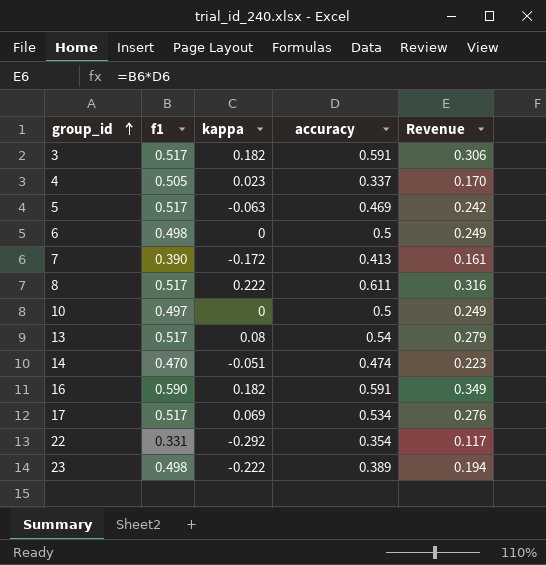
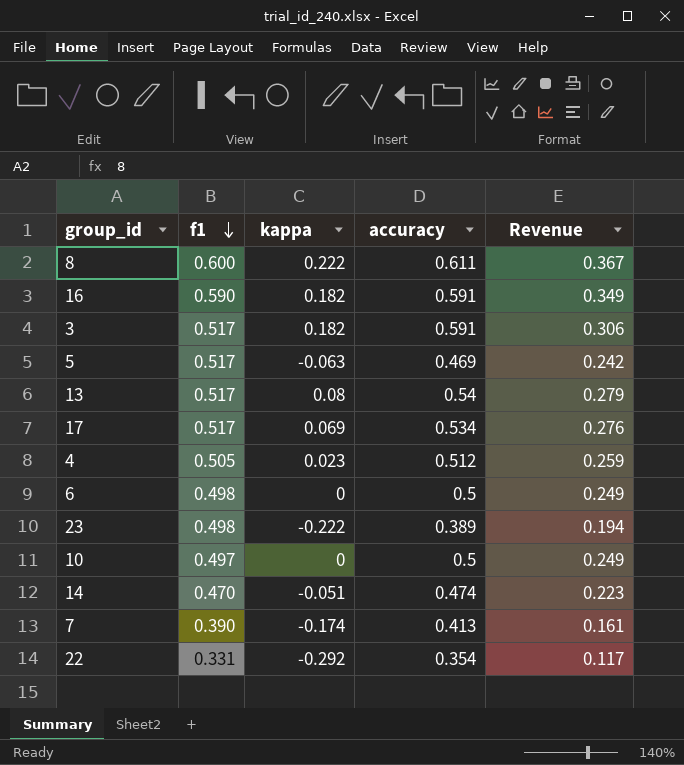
row order: group_id ascending -> f1 descending
8 | f1: 0.517 -> 0.600
8 | Revenue: 0.316 -> 0.367
4 | accuracy: 0.337 -> 0.512
4 | Revenue: 0.170 -> 0.259
7 | kappa: -0.172 -> -0.174

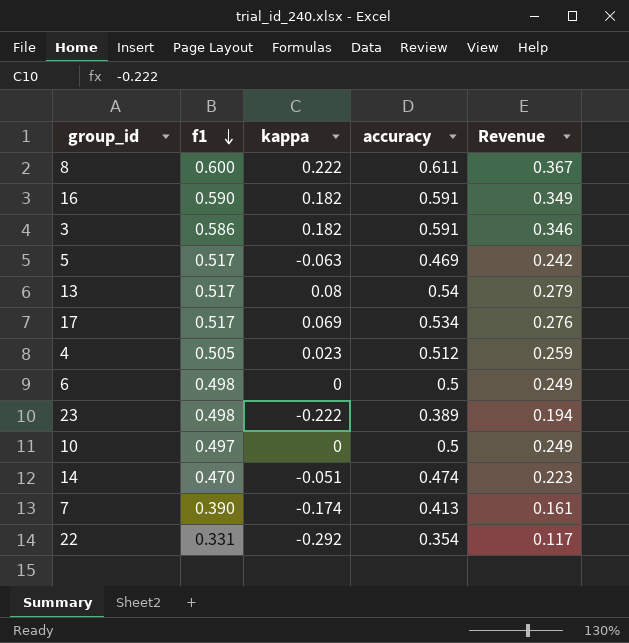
3 | f1: 0.517 -> 0.586
3 | Revenue: 0.306 -> 0.346

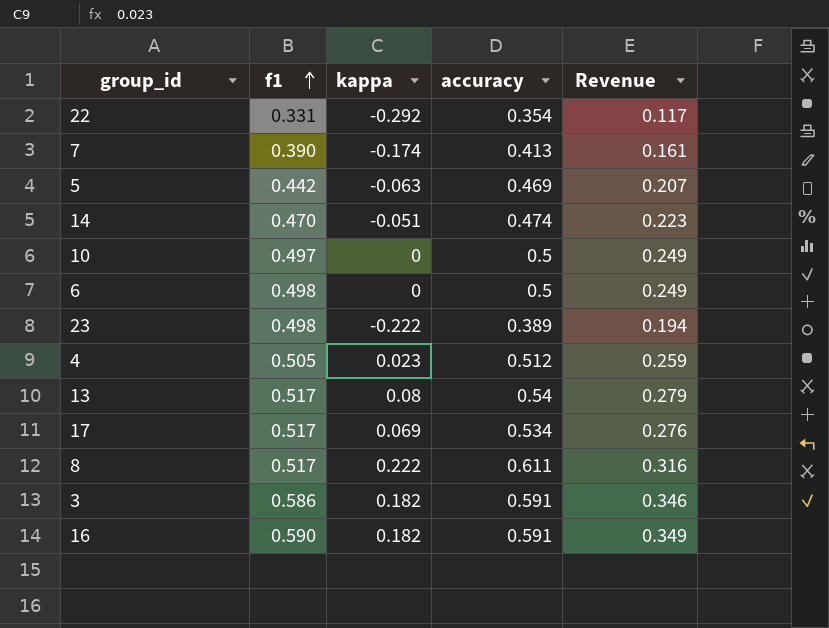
row order: f1 descending -> f1 ascending
5 | f1: 0.517 -> 0.442
5 | Revenue: 0.242 -> 0.207
8 | f1: 0.600 -> 0.517
8 | Revenue: 0.367 -> 0.316

